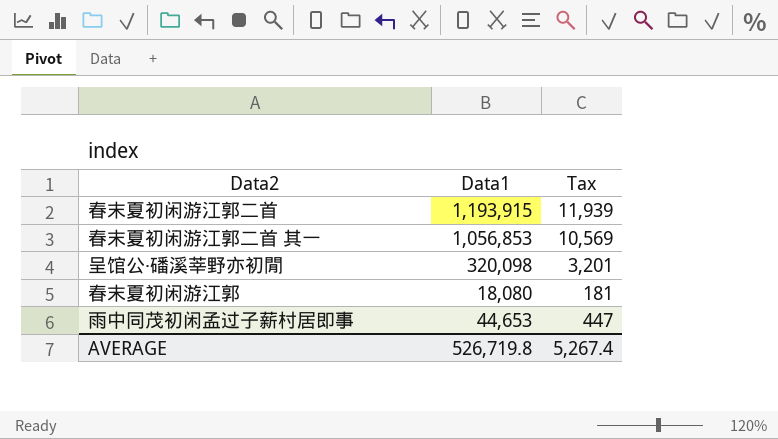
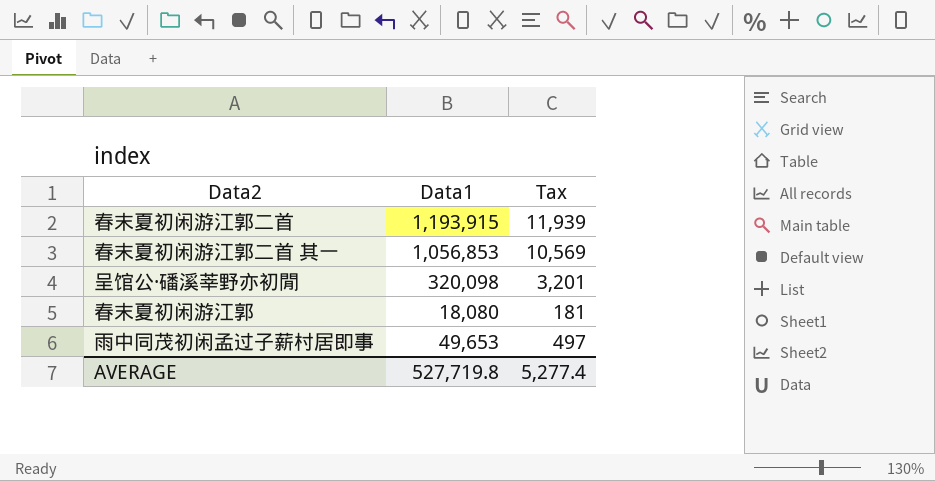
雨中同茂初闲孟过子薪村居即事 | Data1: 44,653 -> 49,653
雨中同茂初闲孟过子薪村居即事 | Tax: 447 -> 497
AVERAGE | Data1: 526,719.8 -> 527,719.8
AVERAGE | Tax: 5,267.4 -> 5,277.4

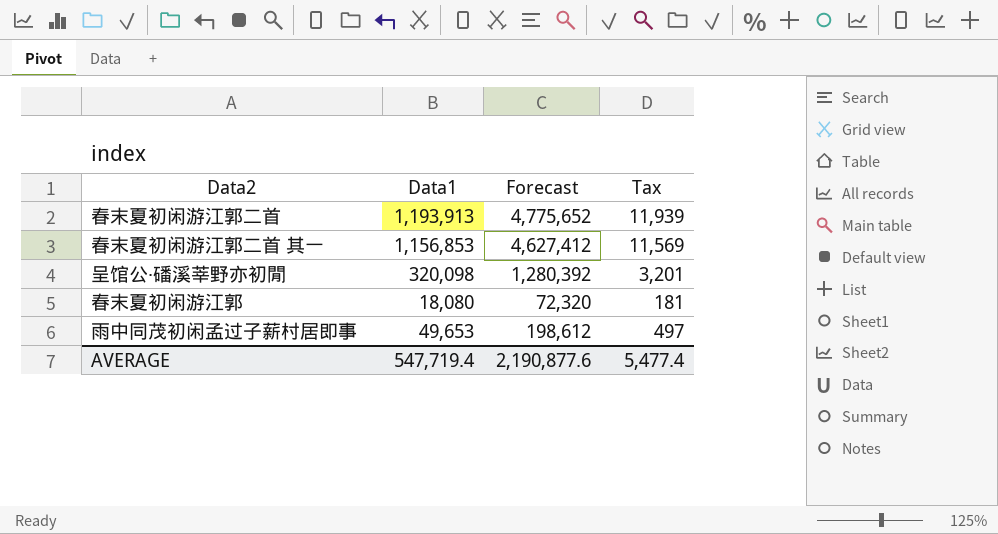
column Forecast | formula: none -> [Data1] * 4
春末夏初闲游江郭二首 | Data1: 1,193,915 -> 1,193,913
春末夏初闲游江郭二首 其一 | Data1: 1,056,853 -> 1,156,853
春末夏初闲游江郭二首 其一 | Tax: 10,569 -> 11,569
AVERAGE | Data1: 527,719.8 -> 547,719.4
AVERAGE | Tax: 5,277.4 -> 5,477.4

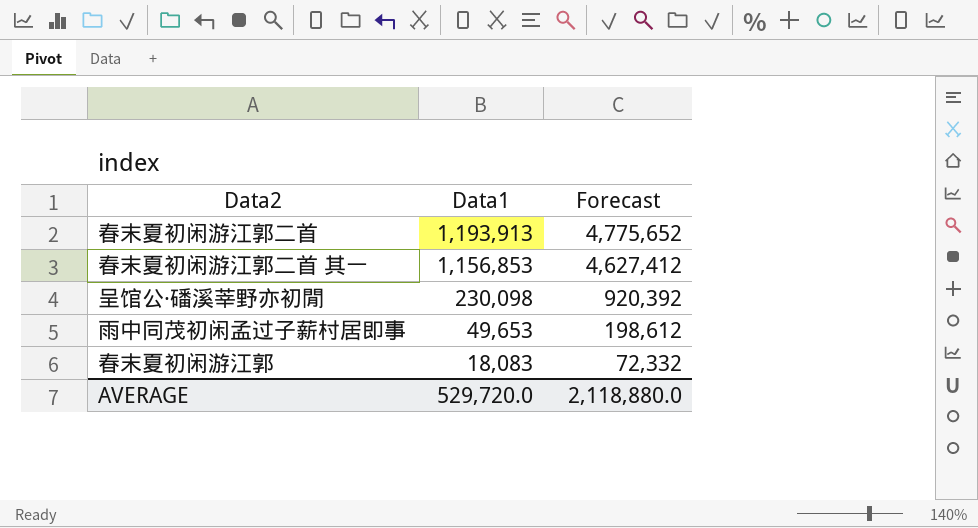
row order: none -> Data1 descending
column Tax | formula: [Data1] * 0.01 -> none
呈馆公·磻溪莘野亦初閒 | Data1: 320,098 -> 230,098
呈馆公·磻溪莘野亦初閒 | Forecast: 1,280,392 -> 920,392
春末夏初闲游江郭 | Data1: 18,080 -> 18,083
春末夏初闲游江郭 | Forecast: 72,320 -> 72,332
AVERAGE | Data1: 547,719.4 -> 529,720.0
AVERAGE | Forecast: 2,190,877.6 -> 2,118,880.0

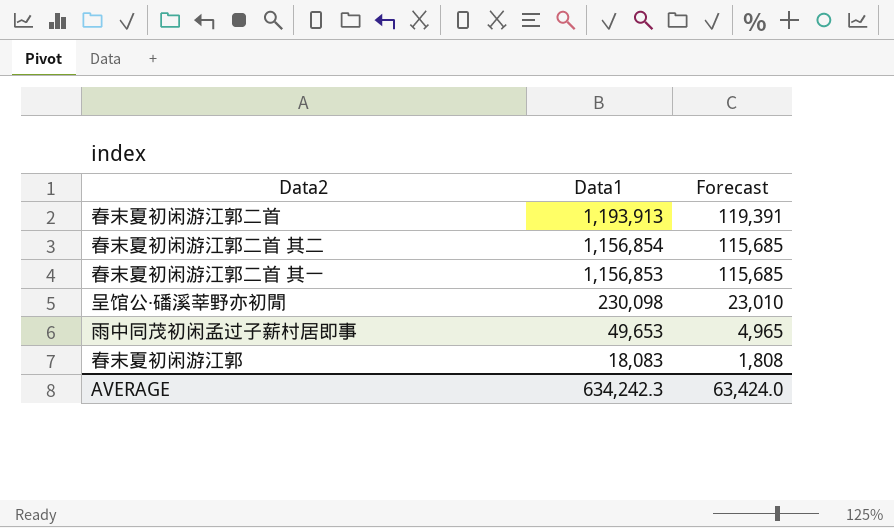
column Forecast | formula: [Data1] * 4 -> [Data1] * 0.1
row 春末夏初闲游江郭二首 其二: none -> 1,156,854 | 115,685
AVERAGE | Data1: 529,720.0 -> 634,242.3
AVERAGE | Forecast: 2,118,880.0 -> 63,424.0

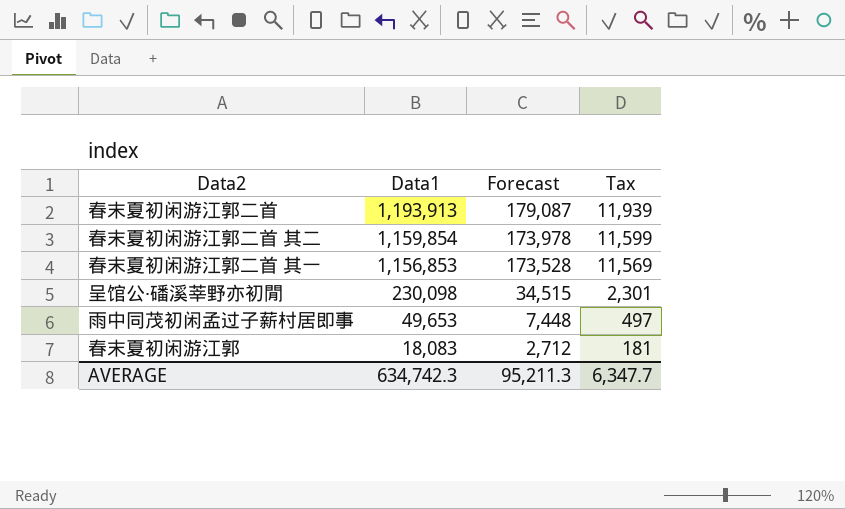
column Forecast | formula: [Data1] * 0.1 -> [Data1] * 0.15
column Tax | formula: none -> [Data1] * 0.01
春末夏初闲游江郭二首 其二 | Data1: 1,156,854 -> 1,159,854
AVERAGE | Data1: 634,242.3 -> 634,742.3
AVERAGE | Forecast: 63,424.0 -> 95,211.3

